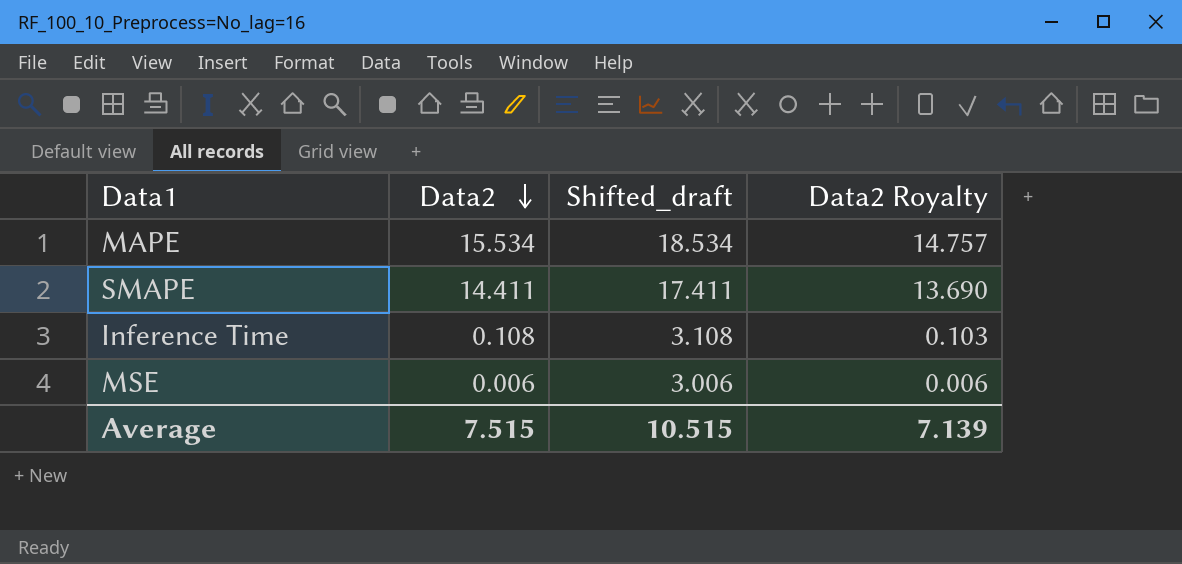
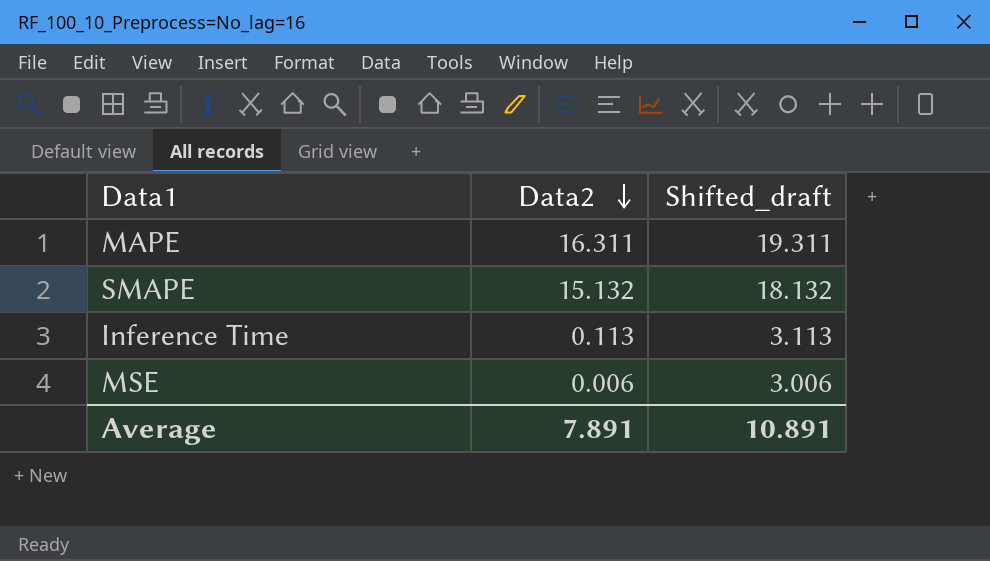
column Data2 Royalty | formula: [Data2] * 0.95 -> none
MAPE | Data2: 15.534 -> 16.311
MAPE | Shifted_draft: 18.534 -> 19.311
SMAPE | Data2: 14.411 -> 15.132
SMAPE | Shifted_draft: 17.411 -> 18.132
Inference Time | Data2: 0.108 -> 0.113
Inference Time | Shifted_draft: 3.108 -> 3.113
Average | Data2: 7.515 -> 7.891
Average | Shifted_draft: 10.515 -> 10.891

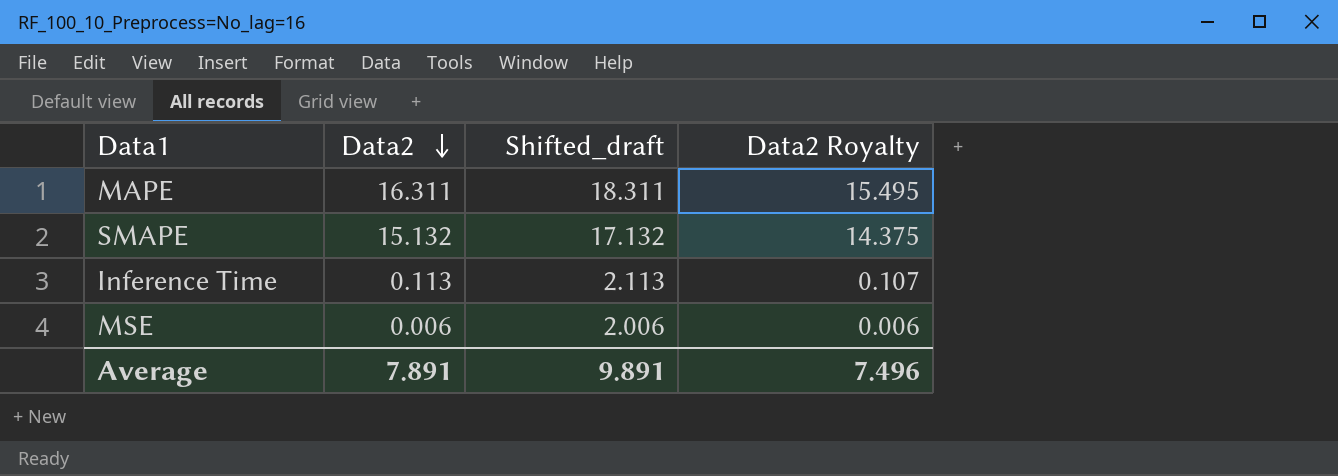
column Shifted_draft | formula: [Data2] + 3 -> [Data2] + 2
column Data2 Royalty | formula: none -> [Data2] * 0.95
Average | Shifted_draft: 10.891 -> 9.891

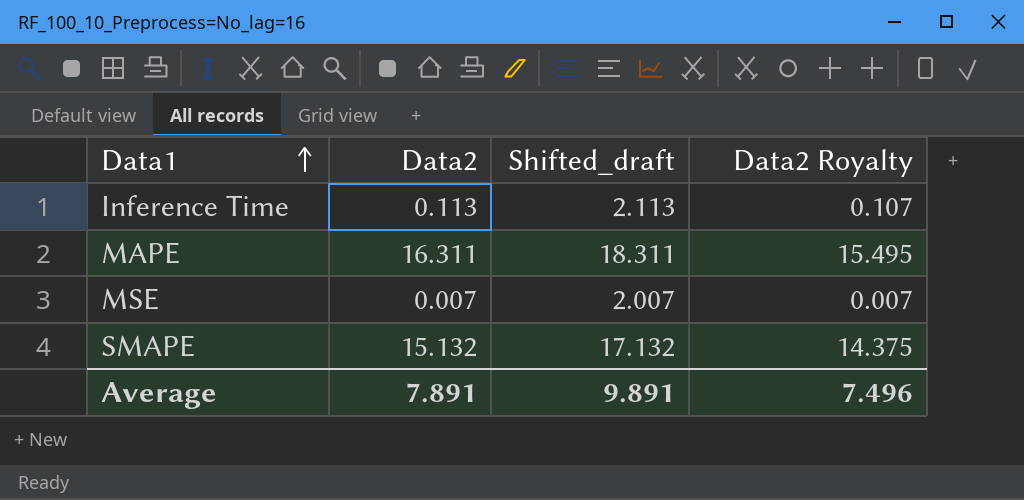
row order: Data2 descending -> Data1 ascending
MSE | Data2: 0.006 -> 0.007
MSE | Shifted_draft: 2.006 -> 2.007
MSE | Data2 Royalty: 0.006 -> 0.007

